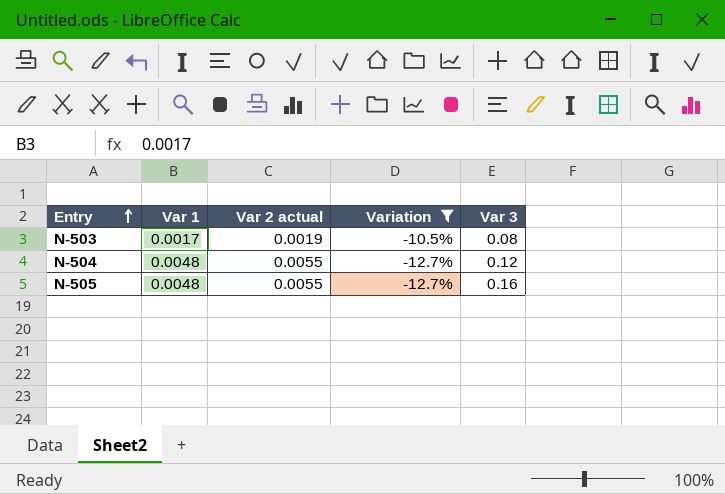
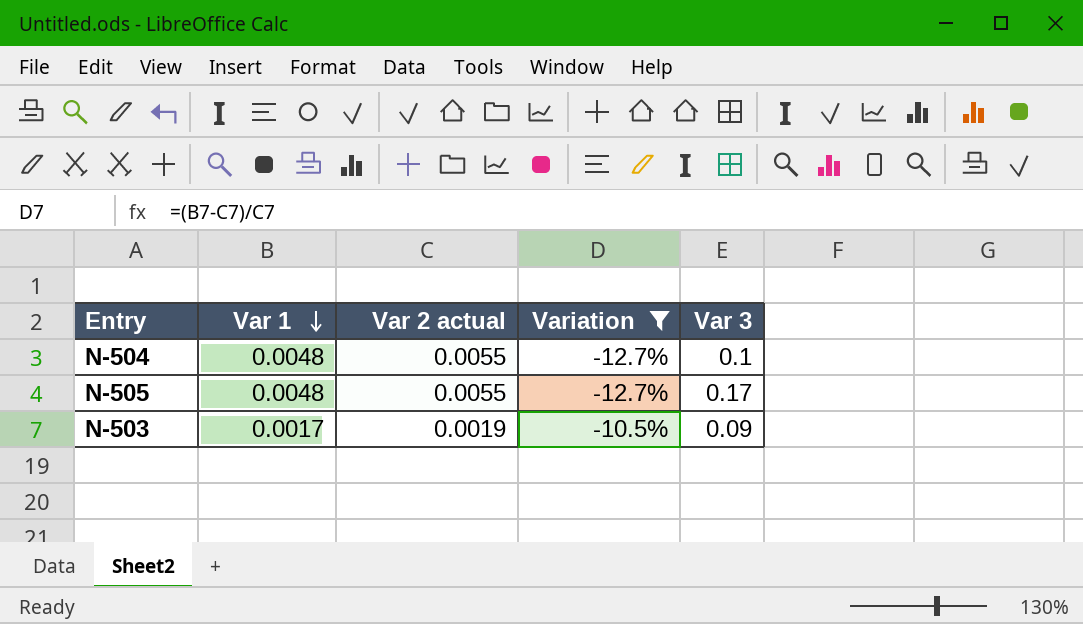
row order: Entry ascending -> Var 1 descending
N-504 | Var 3: 0.12 -> 0.1
N-505 | Var 3: 0.16 -> 0.17
N-503 | Var 3: 0.08 -> 0.09

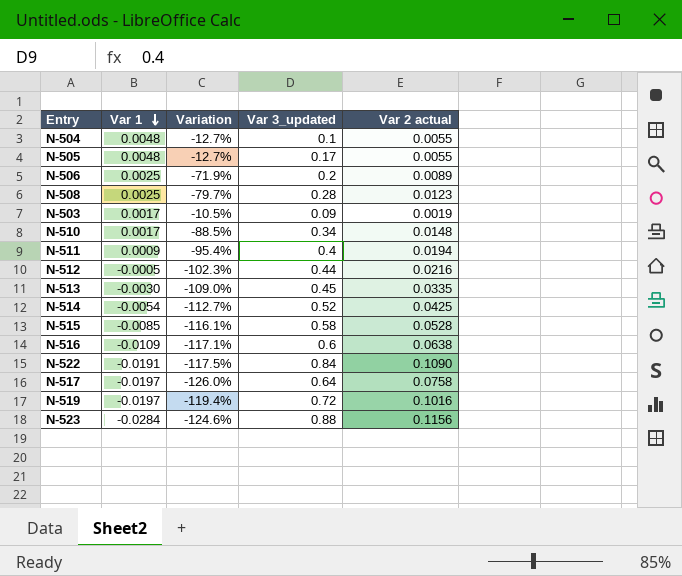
filter: Variation >= -12.7% -> none
column name: Var 3 -> Var 3_updated
column Var 2 actual | position: 3 -> 5

